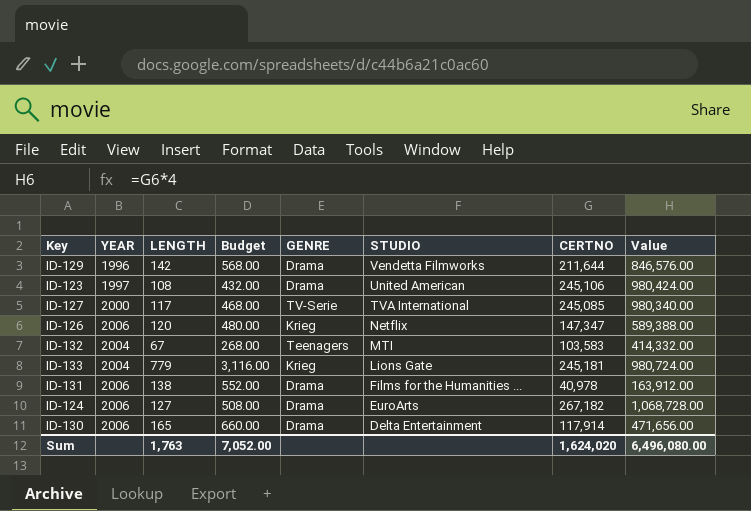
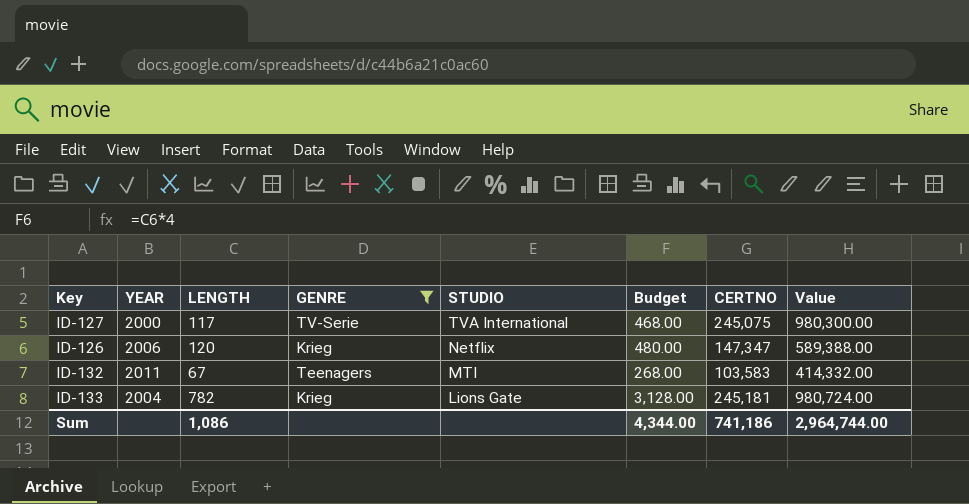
filter: none -> GENRE != Drama
column Budget | position: 4 -> 6
ID-127 | CERTNO: 245,085 -> 245,075
ID-127 | Value: 980,340.00 -> 980,300.00
ID-132 | YEAR: 2004 -> 2011
ID-133 | LENGTH: 779 -> 782
ID-133 | Budget: 3,116.00 -> 3,128.00
Sum | LENGTH: 1,763 -> 1,086
Sum | Budget: 7,052.00 -> 4,344.00
Sum | CERTNO: 1,624,020 -> 741,186
Sum | Value: 6,496,080.00 -> 2,964,744.00

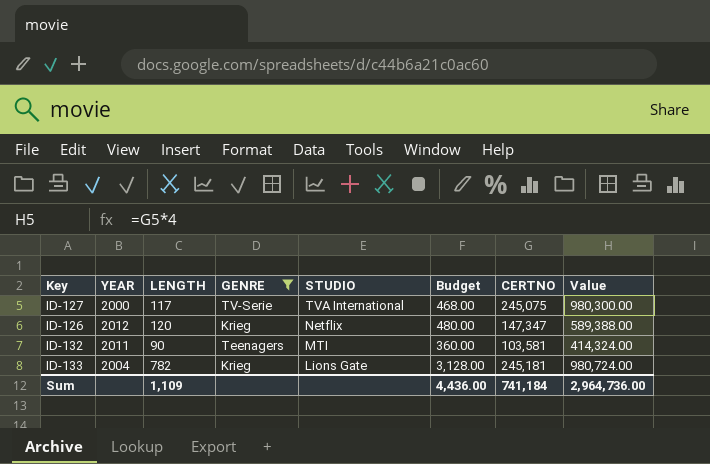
ID-126 | YEAR: 2006 -> 2012
ID-132 | LENGTH: 67 -> 90
ID-132 | Budget: 268.00 -> 360.00
ID-132 | CERTNO: 103,583 -> 103,581
ID-132 | Value: 414,332.00 -> 414,324.00
Sum | LENGTH: 1,086 -> 1,109
Sum | Budget: 4,344.00 -> 4,436.00
Sum | CERTNO: 741,186 -> 741,184
Sum | Value: 2,964,744.00 -> 2,964,736.00

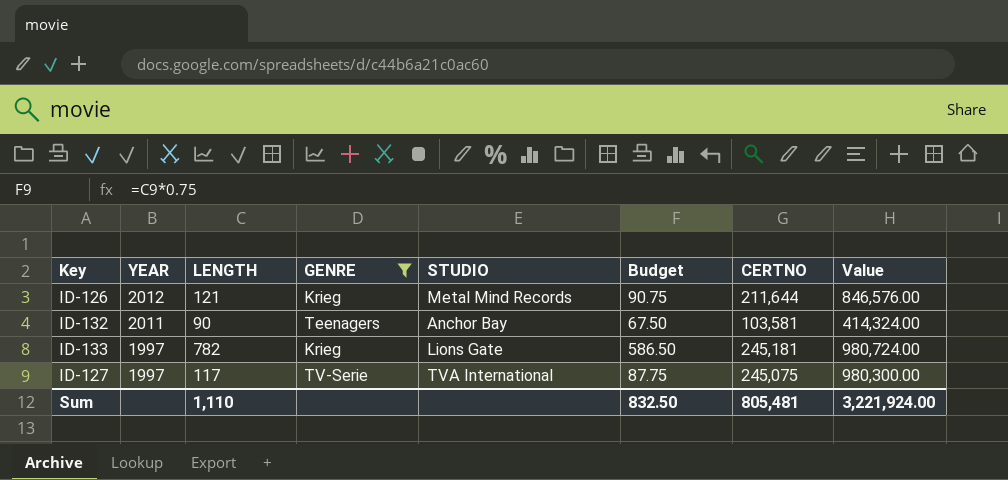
row order: STUDIO descending -> YEAR descending
column Budget | formula: [LENGTH] * 4 -> [LENGTH] * 0.75
ID-126 | LENGTH: 120 -> 121
ID-126 | STUDIO: Netflix -> Metal Mind Records
ID-126 | CERTNO: 147,347 -> 211,644
ID-126 | Value: 589,388.00 -> 846,576.00
ID-132 | STUDIO: MTI -> Anchor Bay
ID-133 | YEAR: 2004 -> 1997
ID-127 | YEAR: 2000 -> 1997
Sum | LENGTH: 1,109 -> 1,110
Sum | Budget: 4,436.00 -> 832.50
Sum | CERTNO: 741,184 -> 805,481
Sum | Value: 2,964,736.00 -> 3,221,924.00

